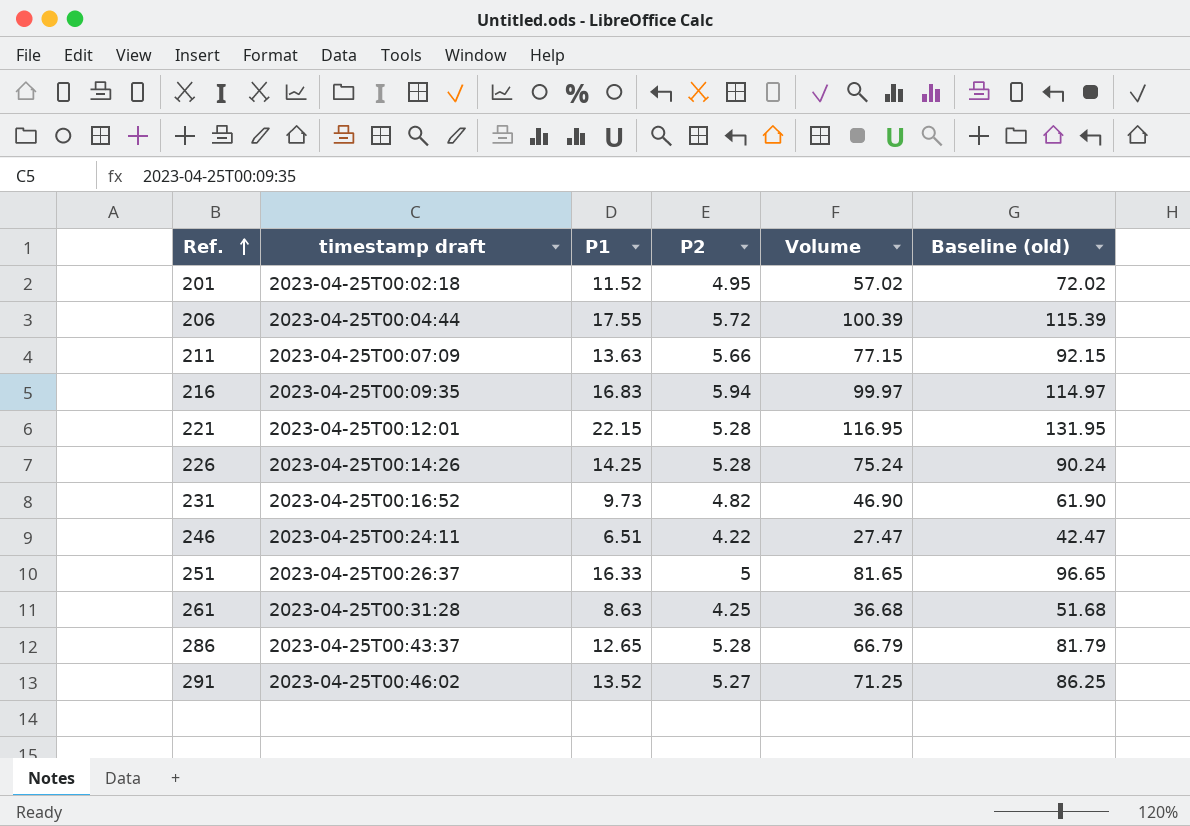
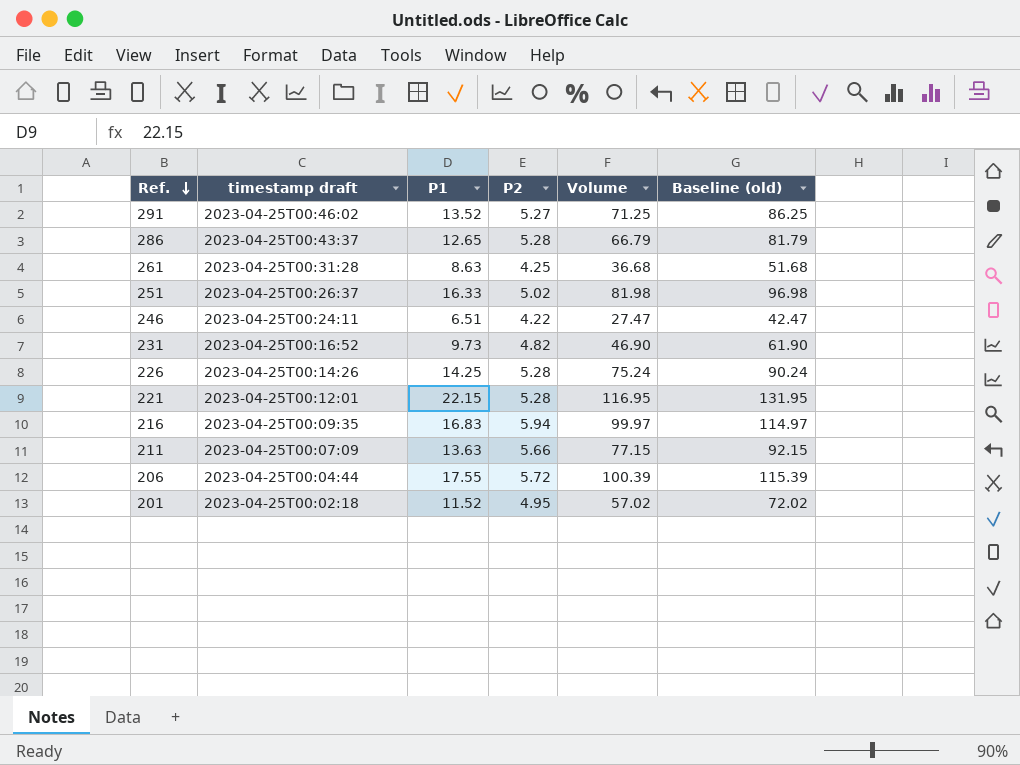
row order: Ref. ascending -> Ref. descending
251 | P2: 5 -> 5.02
251 | Volume: 81.65 -> 81.98
251 | Baseline (old): 96.65 -> 96.98

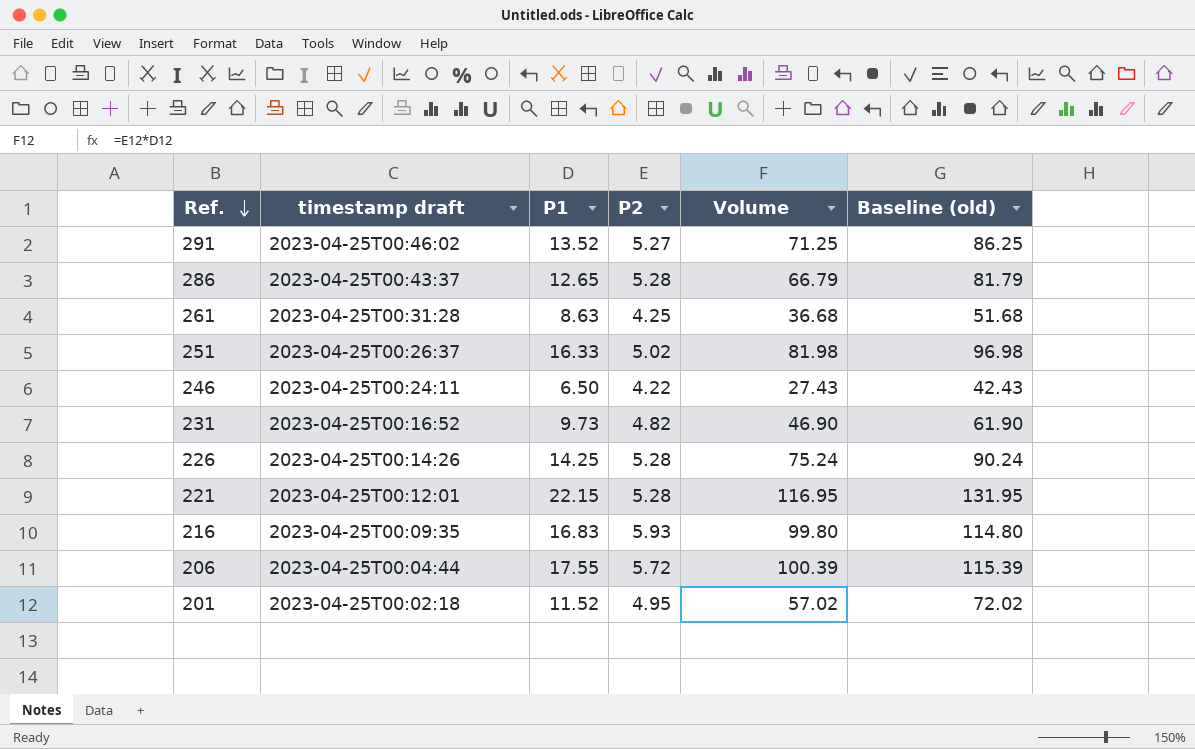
row 211: 2023-04-25T00:07:09 | 13.63 | 5.66 | 77.15 | 92.15 -> none
246 | P1: 6.51 -> 6.50
246 | Volume: 27.47 -> 27.43
246 | Baseline (old): 42.47 -> 42.43
216 | P2: 5.94 -> 5.93
216 | Volume: 99.97 -> 99.80
216 | Baseline (old): 114.97 -> 114.80

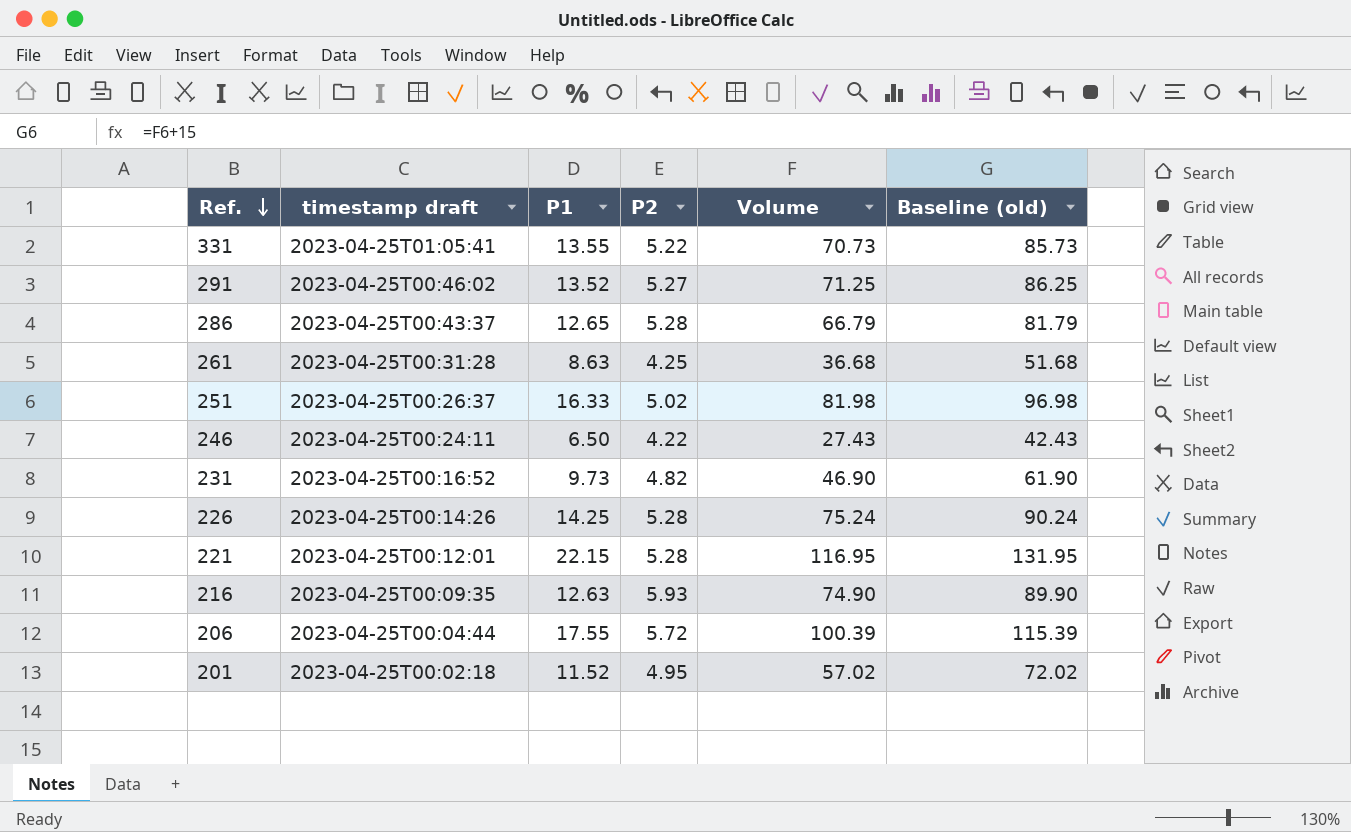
row 331: none -> 2023-04-25T01:05:41 | 13.55 | 5.22 | 70.73 | 85.73
216 | P1: 16.83 -> 12.63
216 | Volume: 99.80 -> 74.90
216 | Baseline (old): 114.80 -> 89.90

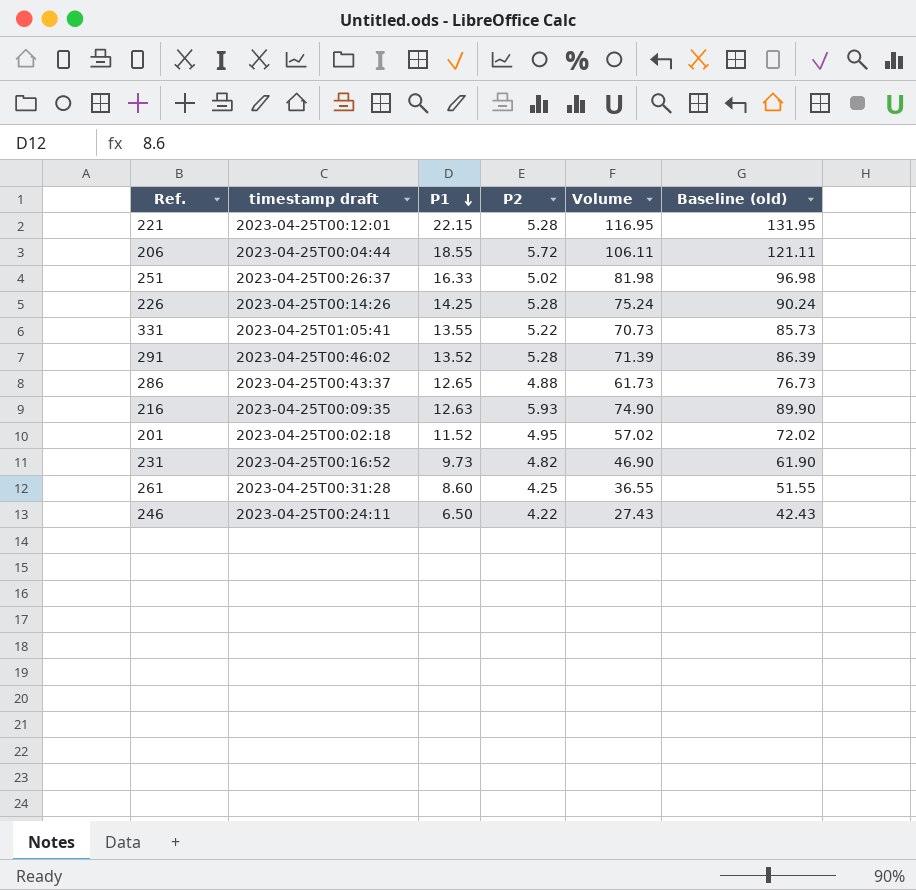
row order: Ref. descending -> P1 descending
206 | P1: 17.55 -> 18.55
206 | Volume: 100.39 -> 106.11
206 | Baseline (old): 115.39 -> 121.11
291 | P2: 5.27 -> 5.28
291 | Volume: 71.25 -> 71.39
291 | Baseline (old): 86.25 -> 86.39
286 | P2: 5.28 -> 4.88
286 | Volume: 66.79 -> 61.73
286 | Baseline (old): 81.79 -> 76.73
261 | P1: 8.63 -> 8.60
261 | Volume: 36.68 -> 36.55
261 | Baseline (old): 51.68 -> 51.55

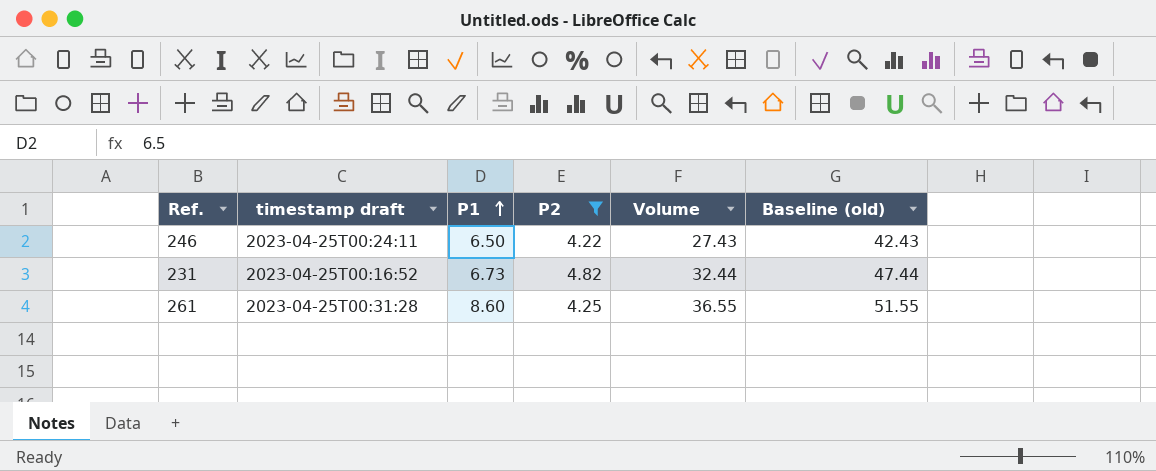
filter: none -> P2 <= 4.82
row order: P1 descending -> P1 ascending
231 | P1: 9.73 -> 6.73
231 | Volume: 46.90 -> 32.44
231 | Baseline (old): 61.90 -> 47.44

